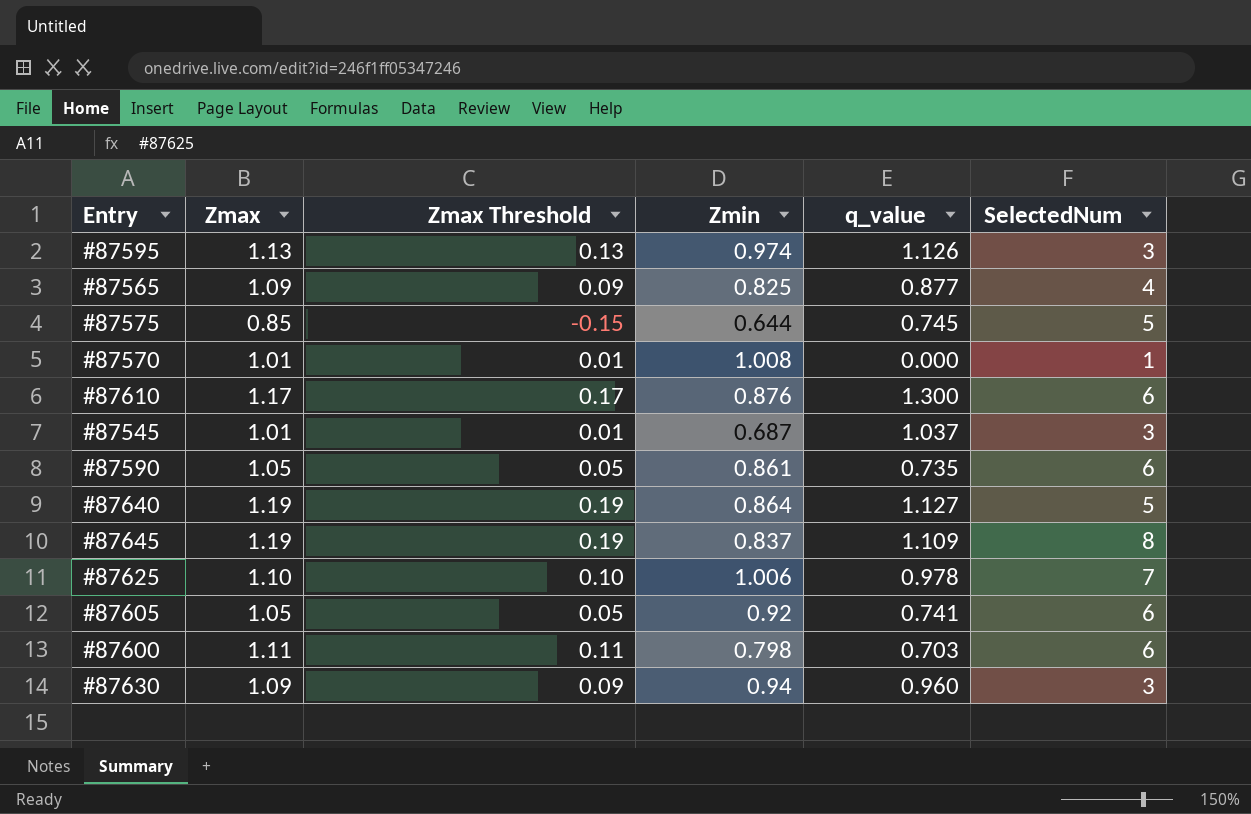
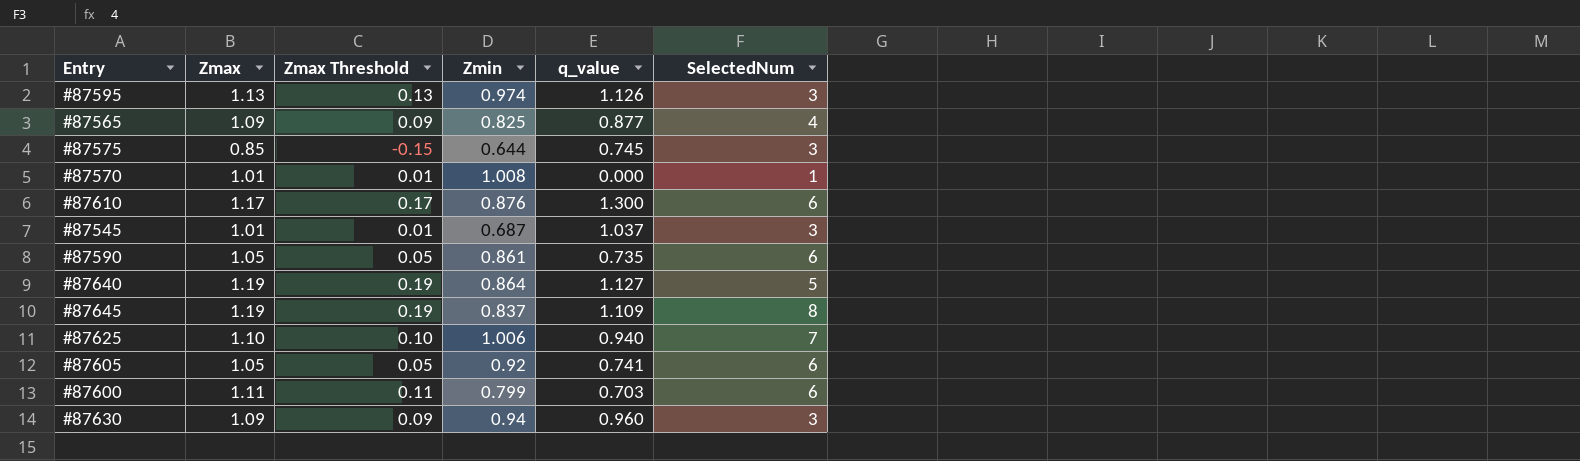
#87575 | SelectedNum: 5 -> 3
#87625 | q_value: 0.978 -> 0.940
#87600 | Zmin: 0.798 -> 0.799

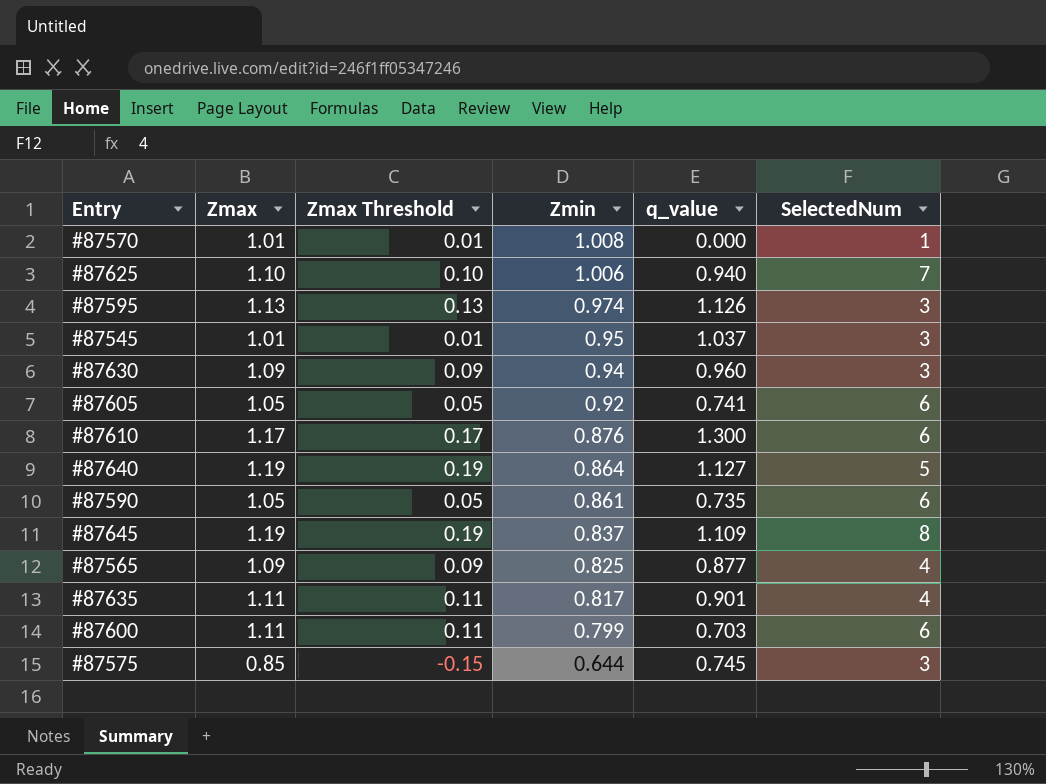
row order: none -> Zmin descending
#87545 | Zmin: 0.687 -> 0.95
row #87635: none -> 1.11 | 0.11 | 0.817 | 0.901 | 4

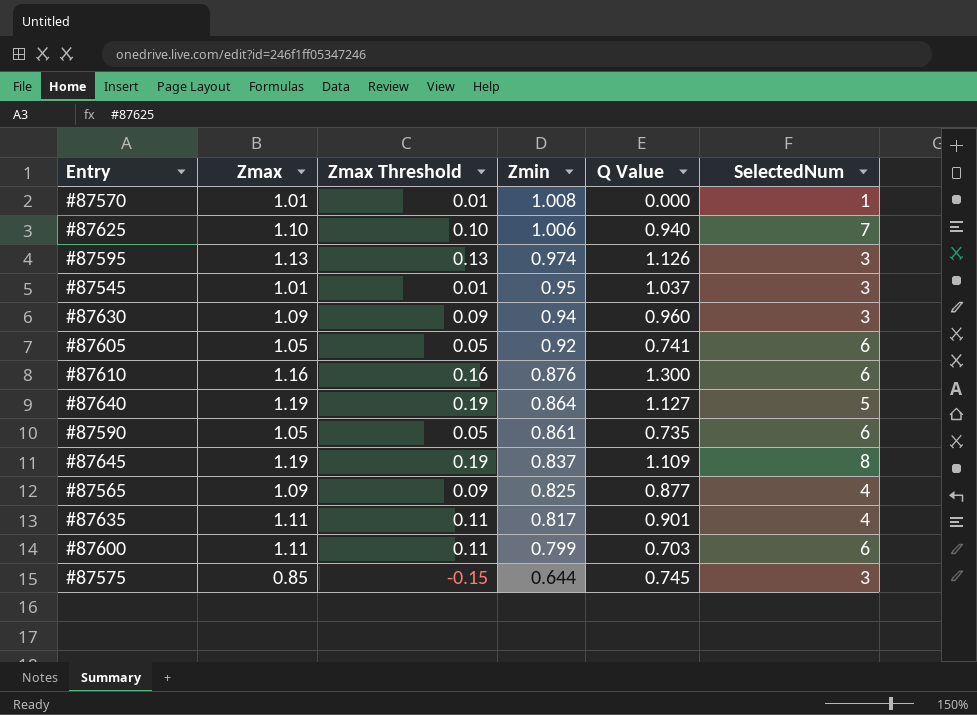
column name: q_value -> Q Value
#87610 | Zmax: 1.17 -> 1.16
#87610 | Zmax Threshold: 0.17 -> 0.16

